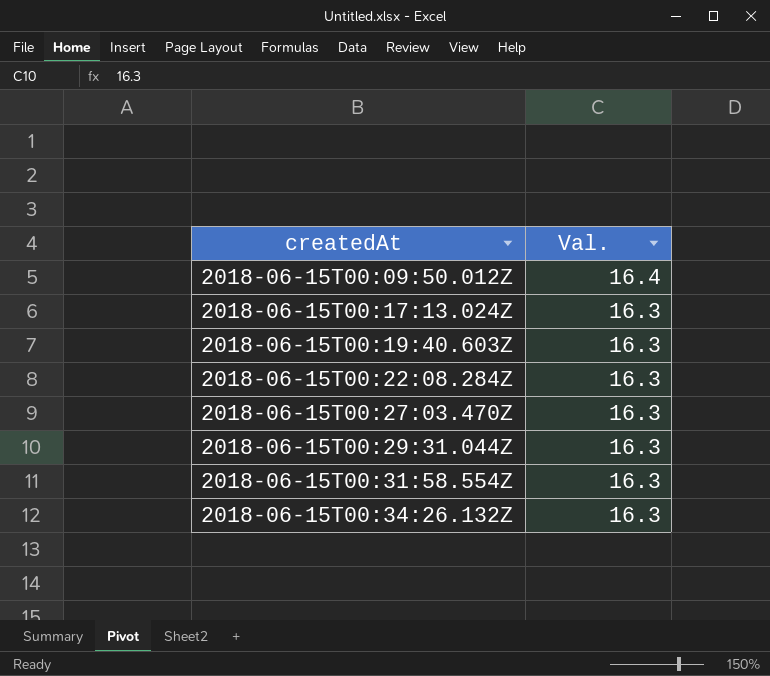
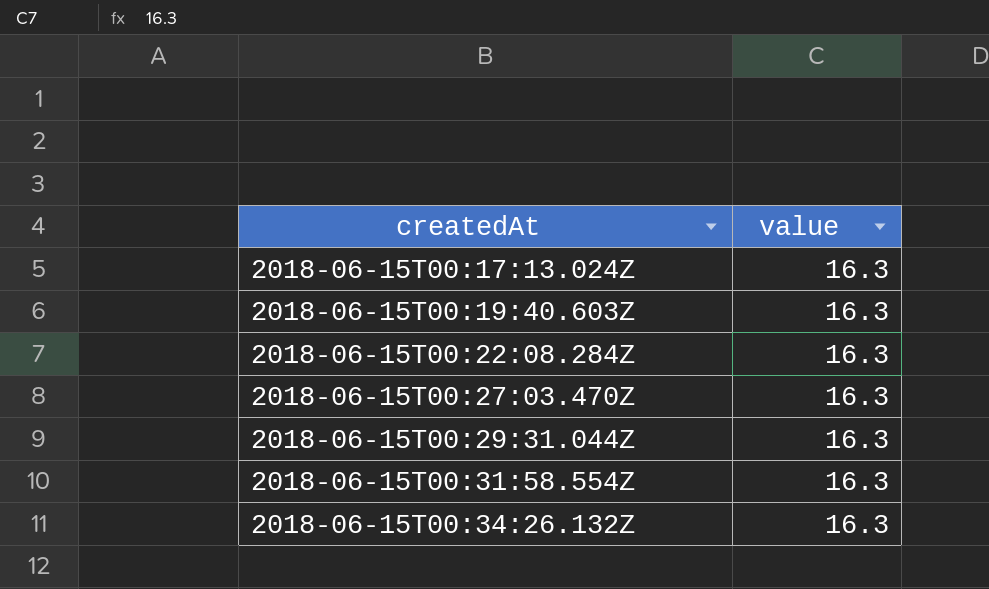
column name: Val. -> value
row 2018-06-15T00:09:50.012Z: 16.4 -> none

